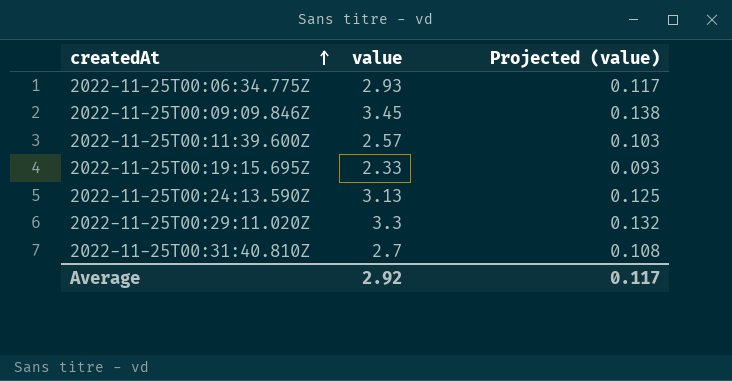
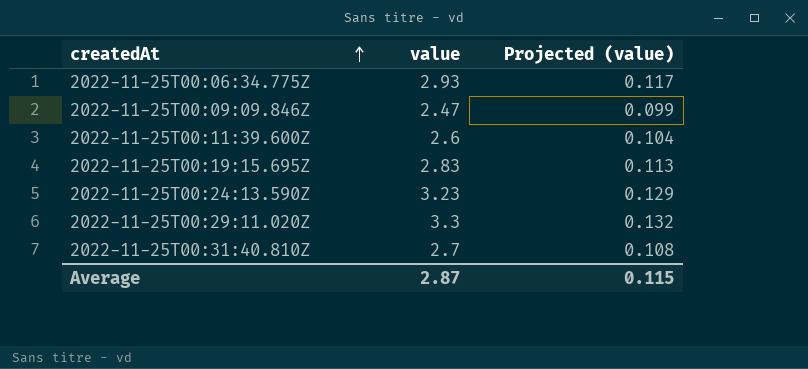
2022-11-25T00:09:09.846Z | value: 3.45 -> 2.47
2022-11-25T00:09:09.846Z | Projected (value): 0.138 -> 0.099
2022-11-25T00:11:39.600Z | value: 2.57 -> 2.6
2022-11-25T00:11:39.600Z | Projected (value): 0.103 -> 0.104
2022-11-25T00:19:15.695Z | value: 2.33 -> 2.83
2022-11-25T00:19:15.695Z | Projected (value): 0.093 -> 0.113
2022-11-25T00:24:13.590Z | value: 3.13 -> 3.23
2022-11-25T00:24:13.590Z | Projected (value): 0.125 -> 0.129
Average | value: 2.92 -> 2.87
Average | Projected (value): 0.117 -> 0.115

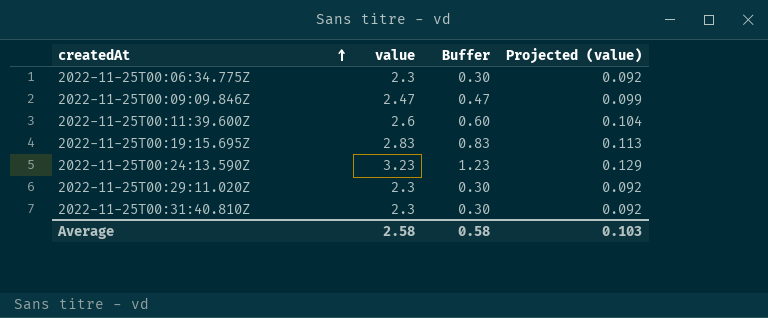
column Buffer | formula: none -> [value] - 2
2022-11-25T00:06:34.775Z | value: 2.93 -> 2.3
2022-11-25T00:06:34.775Z | Projected (value): 0.117 -> 0.092
2022-11-25T00:29:11.020Z | value: 3.3 -> 2.3
2022-11-25T00:29:11.020Z | Projected (value): 0.132 -> 0.092
2022-11-25T00:31:40.810Z | value: 2.7 -> 2.3
2022-11-25T00:31:40.810Z | Projected (value): 0.108 -> 0.092
Average | value: 2.87 -> 2.58
Average | Projected (value): 0.115 -> 0.103

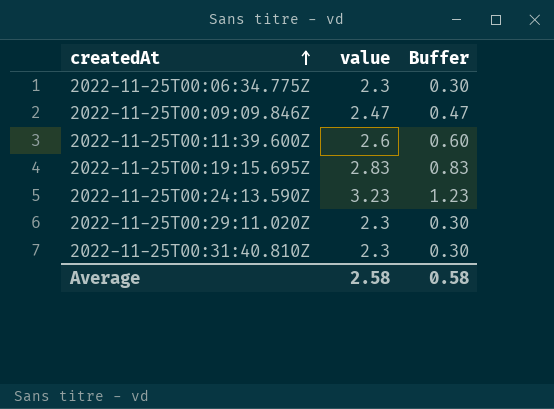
column Projected (value) | formula: [value] * 0.04 -> none

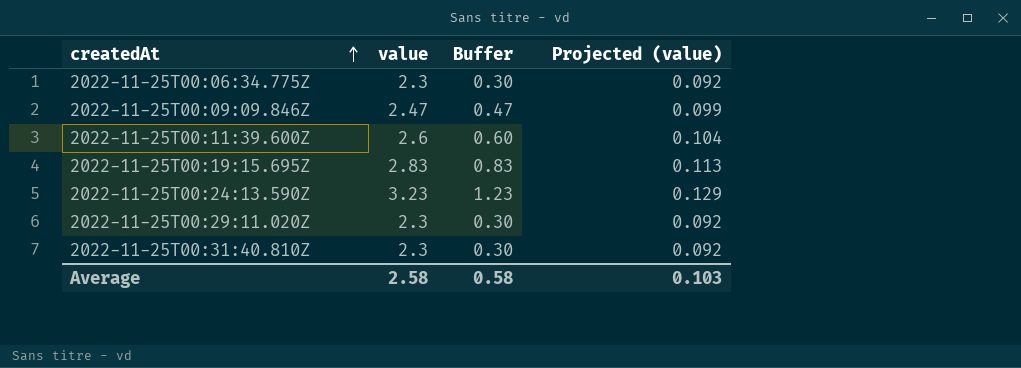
column Projected (value) | formula: none -> [value] * 0.04

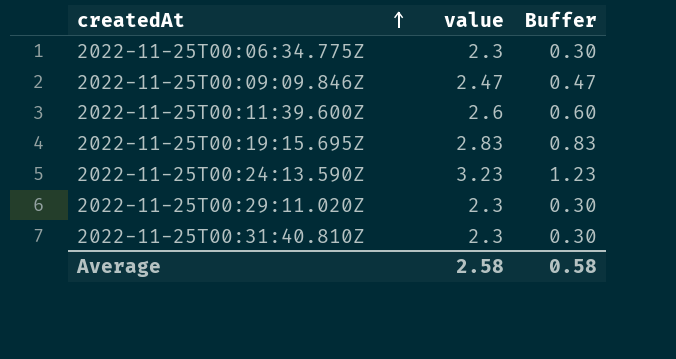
column Projected (value) | formula: [value] * 0.04 -> none

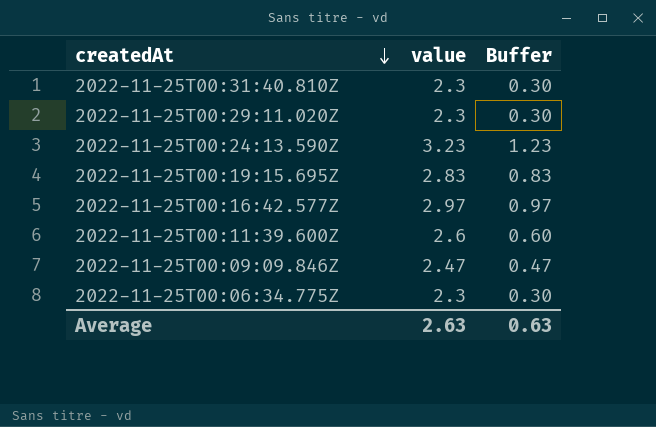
row order: createdAt ascending -> createdAt descending
row 2022-11-25T00:16:42.577Z: none -> 2.97 | 0.97
Average | value: 2.58 -> 2.63
Average | Buffer: 0.58 -> 0.63

